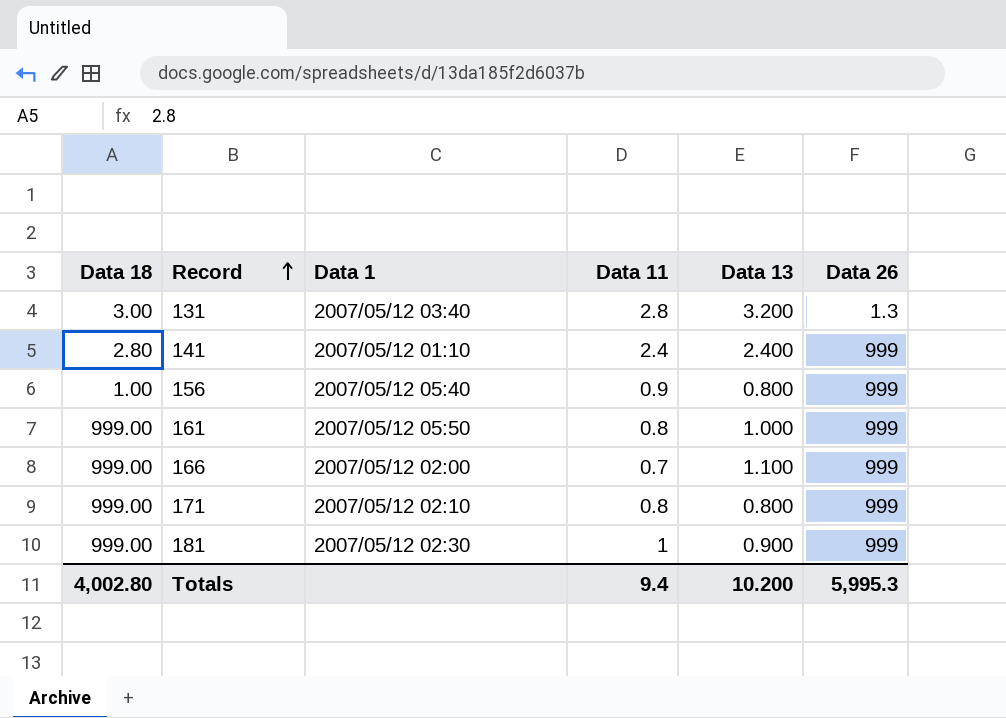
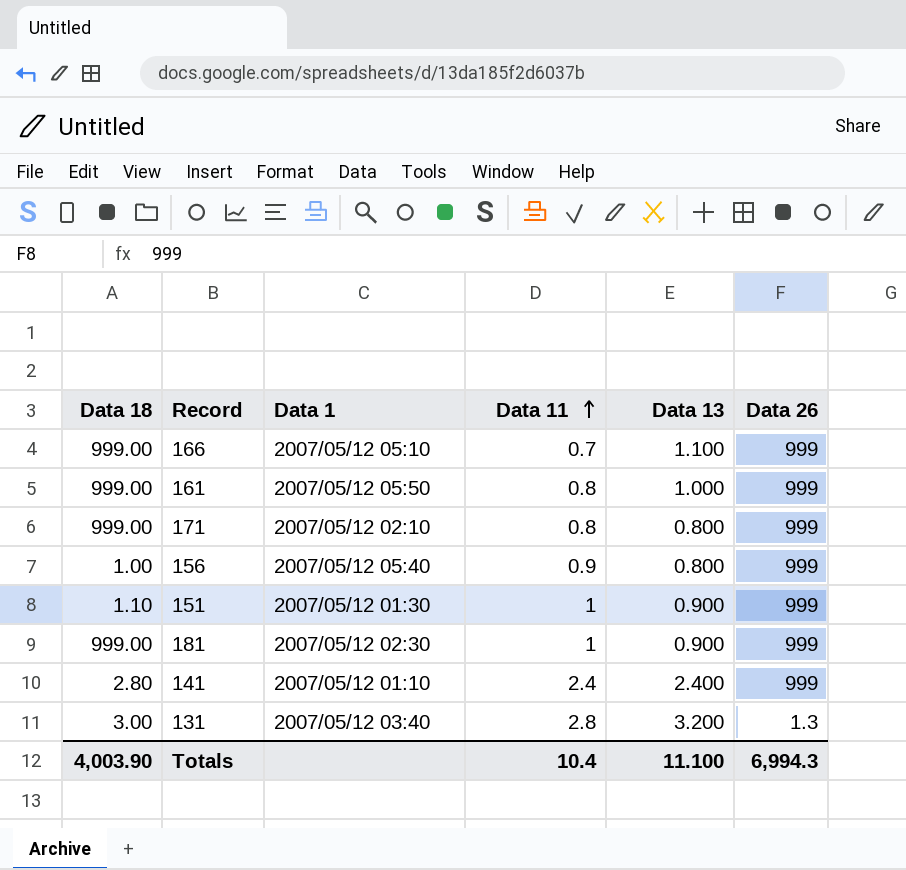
row order: Record ascending -> Data 11 ascending
166 | Data 1: 2007/05/12 02:00 -> 2007/05/12 05:10
row 151: none -> 1.10 | 2007/05/12 01:30 | 1 | 0.900 | 999
Totals | Data 18: 4,002.80 -> 4,003.90
Totals | Data 11: 9.4 -> 10.4
Totals | Data 13: 10.200 -> 11.100
Totals | Data 26: 5,995.3 -> 6,994.3

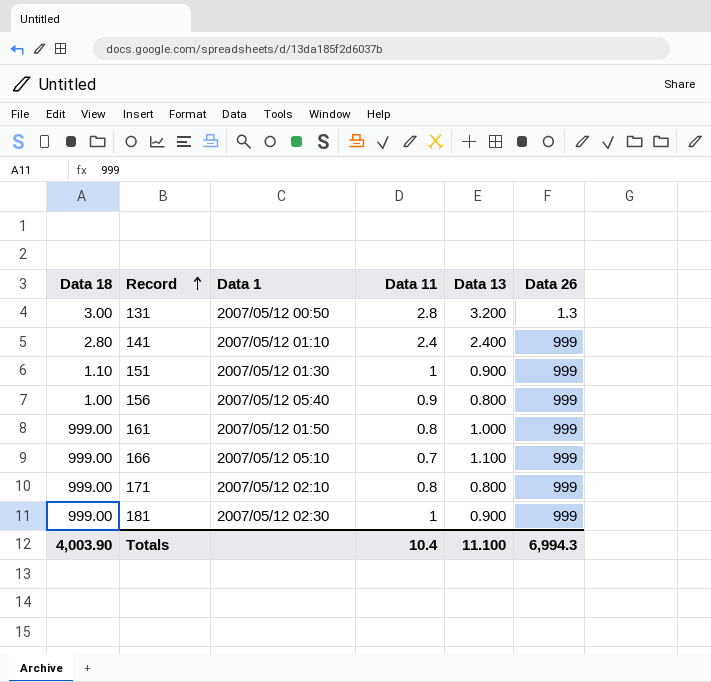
row order: Data 11 ascending -> Record ascending
131 | Data 1: 2007/05/12 03:40 -> 2007/05/12 00:50
161 | Data 1: 2007/05/12 05:50 -> 2007/05/12 01:50

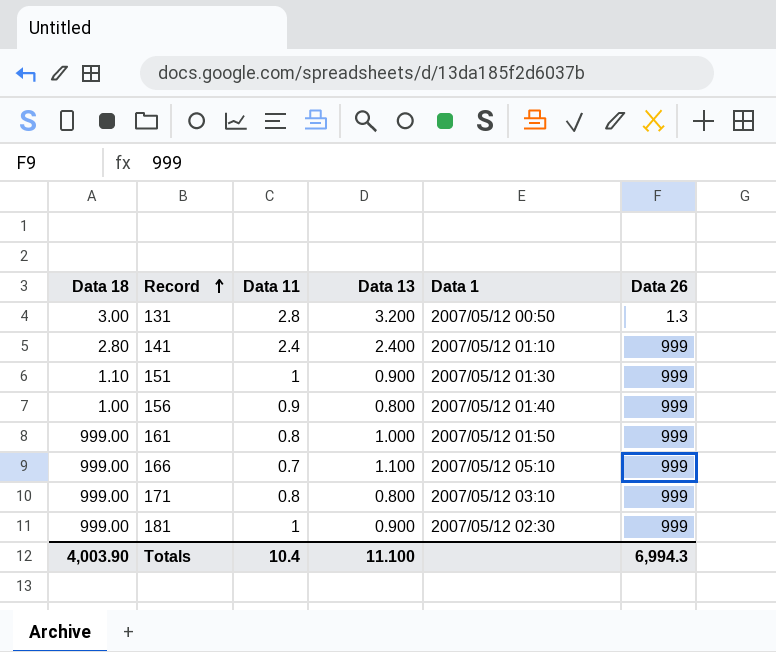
column Data 1 | position: 3 -> 5
156 | Data 1: 2007/05/12 05:40 -> 2007/05/12 01:40
171 | Data 1: 2007/05/12 02:10 -> 2007/05/12 03:10

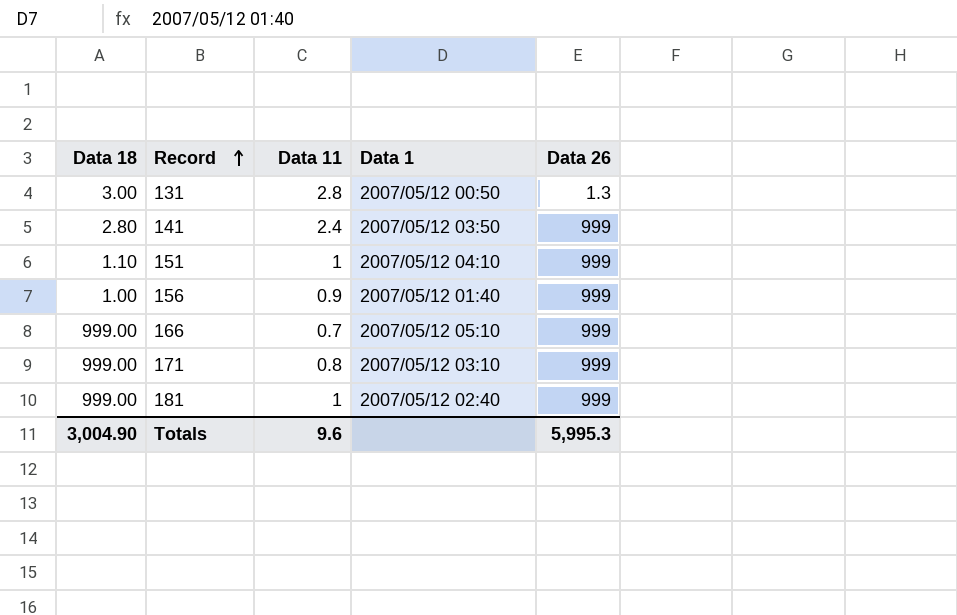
column Data 13 | position: 4 -> none
row 161: 999.00 | 0.8 | 1.000 | 2007/05/12 01:50 | 999 -> none
141 | Data 1: 2007/05/12 01:10 -> 2007/05/12 03:50
151 | Data 1: 2007/05/12 01:30 -> 2007/05/12 04:10
181 | Data 1: 2007/05/12 02:30 -> 2007/05/12 02:40
Totals | Data 18: 4,003.90 -> 3,004.90
Totals | Data 11: 10.4 -> 9.6
Totals | Data 26: 6,994.3 -> 5,995.3

